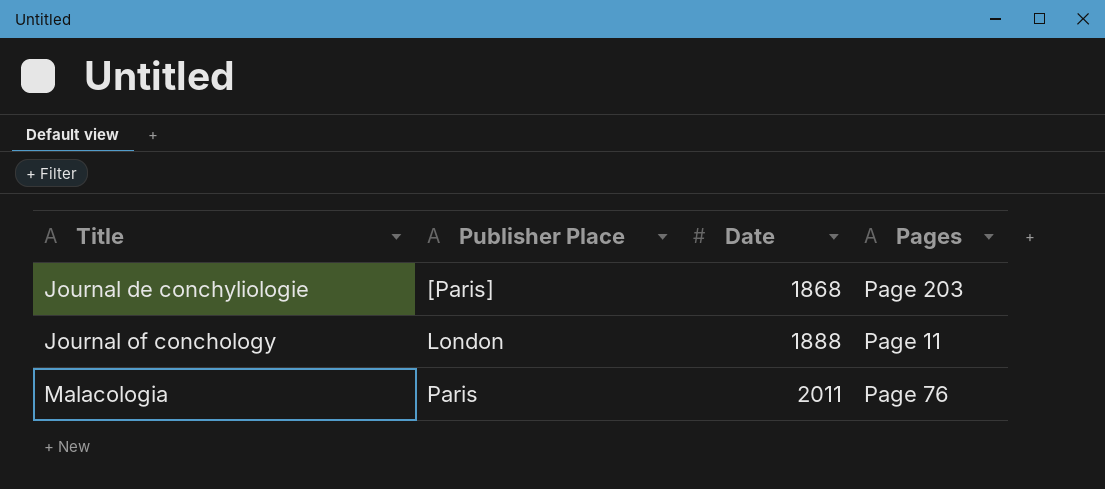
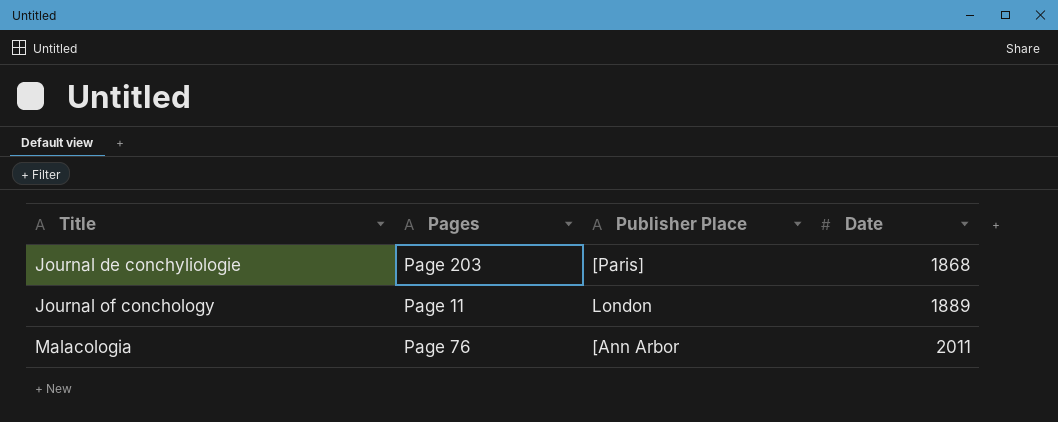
column Pages | position: 4 -> 2
Journal of conchology | Date: 1888 -> 1889
Malacologia | Publisher Place: Paris -> [Ann Arbor

